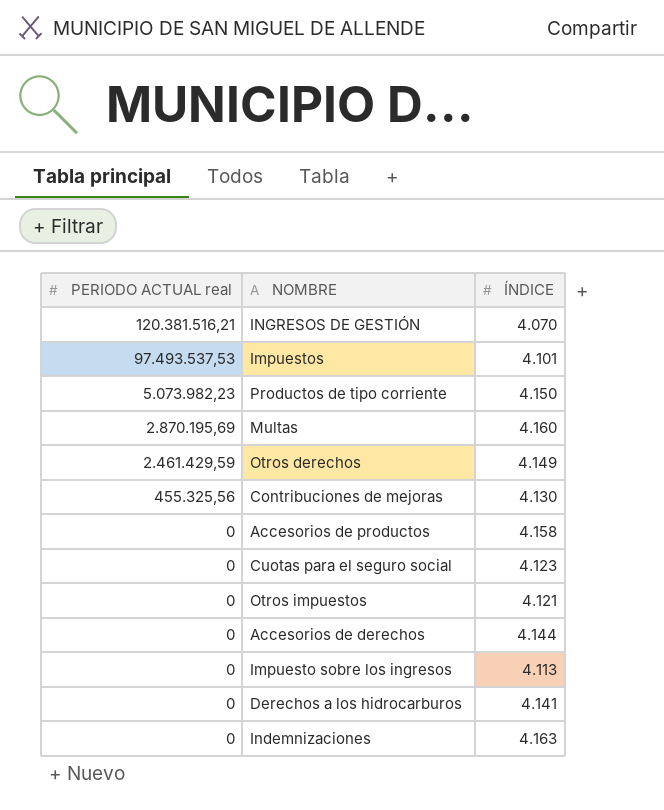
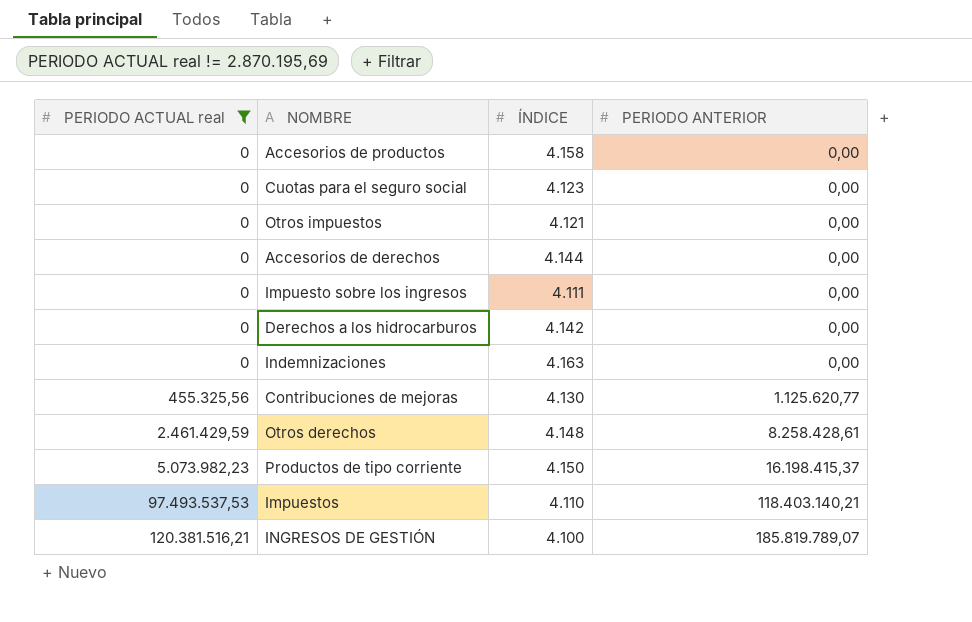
filter: none -> PERIODO ACTUAL real != 2.870.195,69
row order: PERIODO ACTUAL real descending -> PERIODO ACTUAL real ascending
column PERIODO ANTERIOR | position: none -> 4
Impuesto sobre los ingresos | ÍNDICE: 4.113 -> 4.111
Derechos a los hidrocarburos | ÍNDICE: 4.141 -> 4.142
Otros derechos | ÍNDICE: 4.149 -> 4.148
Impuestos | ÍNDICE: 4.101 -> 4.110
INGRESOS DE GESTIÓN | ÍNDICE: 4.070 -> 4.100

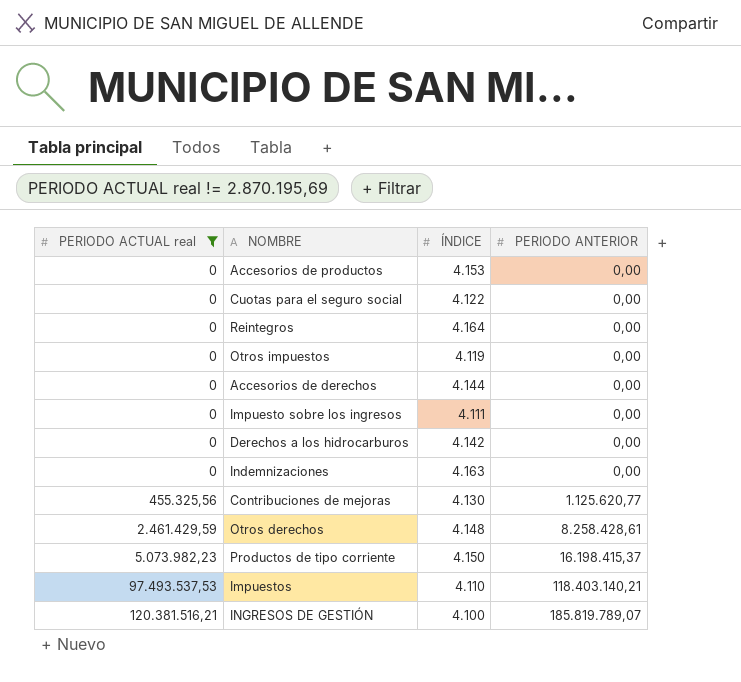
Accesorios de productos | ÍNDICE: 4.158 -> 4.153
Cuotas para el seguro social | ÍNDICE: 4.123 -> 4.122
row Reintegros: none -> 0 | 4.164 | 0,00
Otros impuestos | ÍNDICE: 4.121 -> 4.119

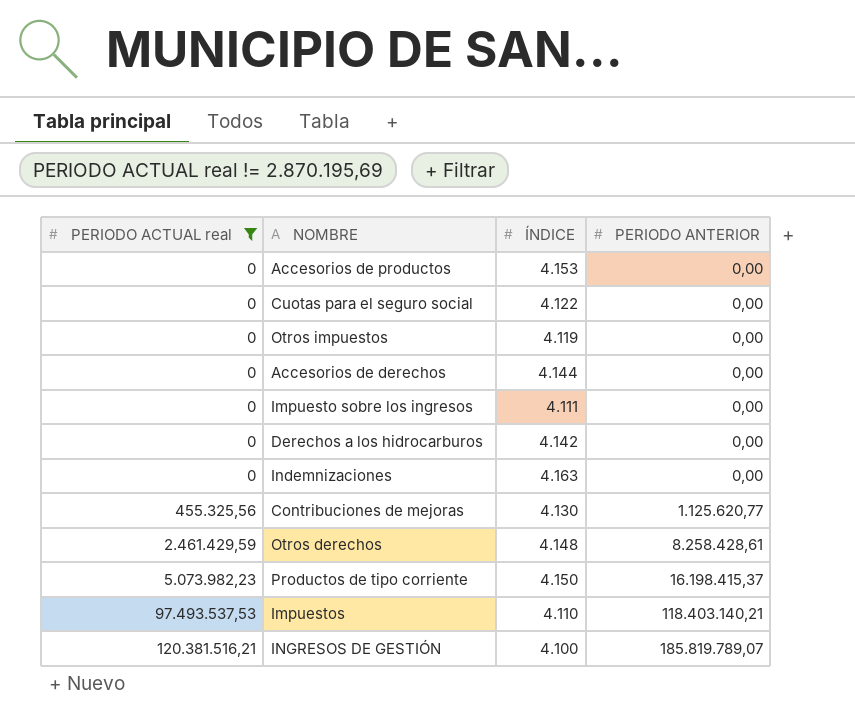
row Reintegros: 0 | 4.164 | 0,00 -> none

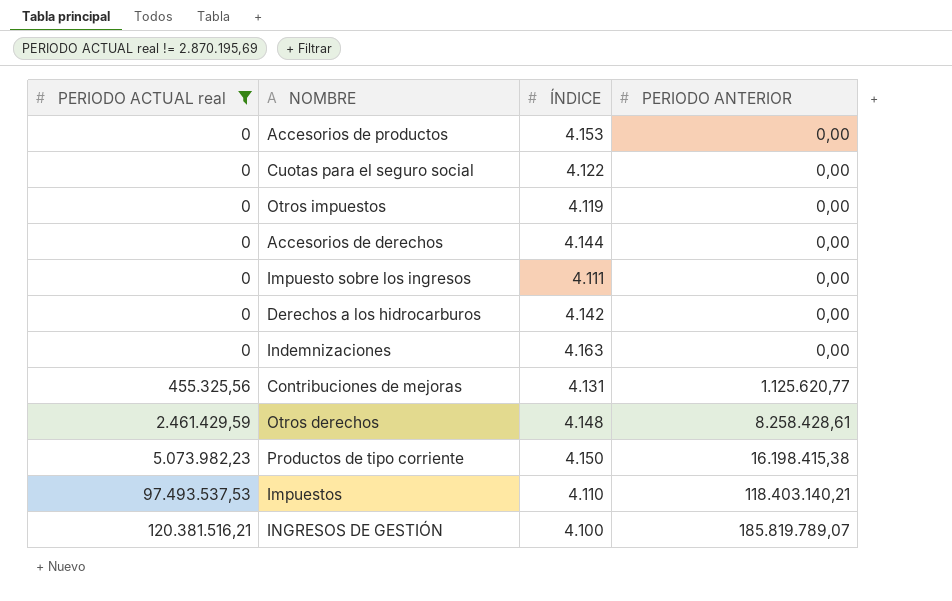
Contribuciones de mejoras | ÍNDICE: 4.130 -> 4.131
Productos de tipo corriente | PERIODO ANTERIOR: 16.198.415,37 -> 16.198.415,38

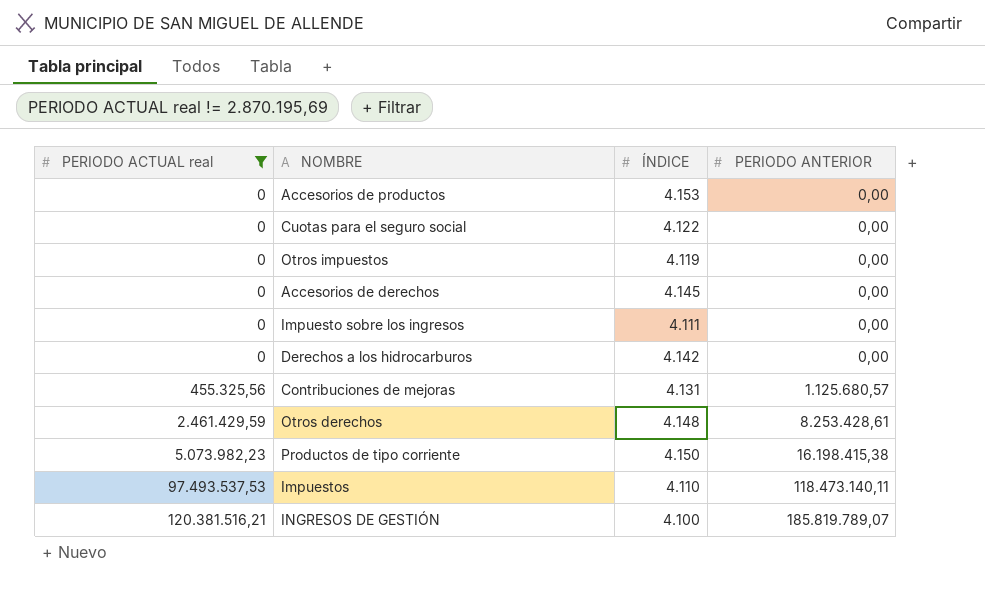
row Indemnizaciones: 0 | 4.163 | 0,00 -> none
Accesorios de derechos | ÍNDICE: 4.144 -> 4.145
Contribuciones de mejoras | PERIODO ANTERIOR: 1.125.620,77 -> 1.125.680,57
Otros derechos | PERIODO ANTERIOR: 8.258.428,61 -> 8.253.428,61
Impuestos | PERIODO ANTERIOR: 118.403.140,21 -> 118.473.140,11

